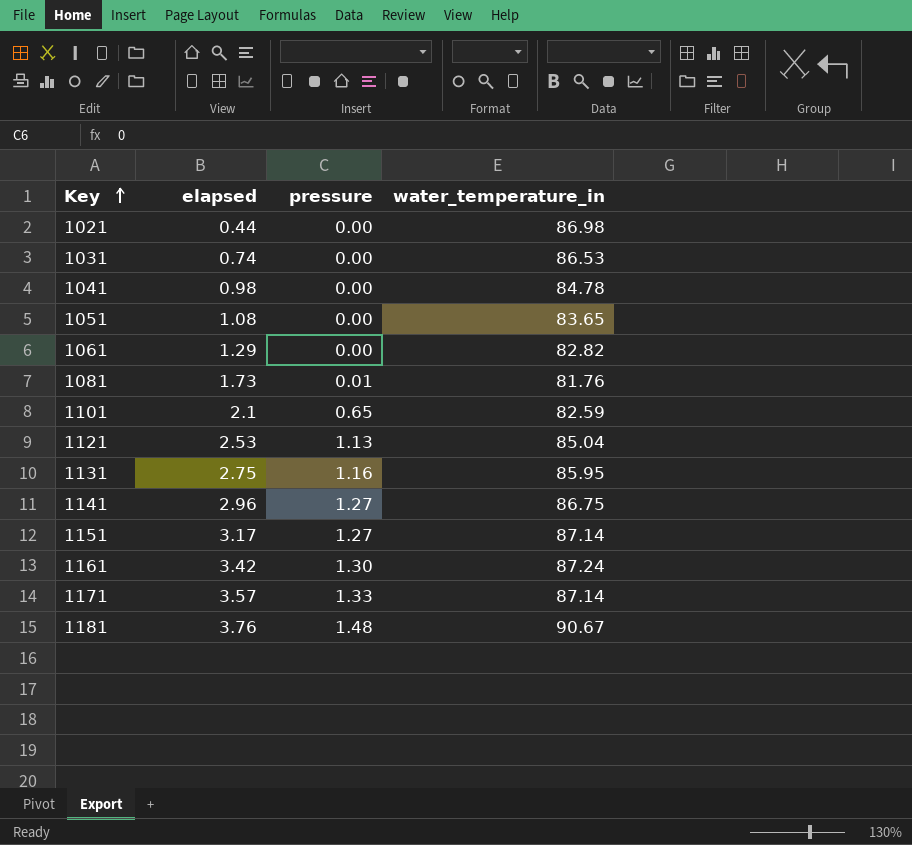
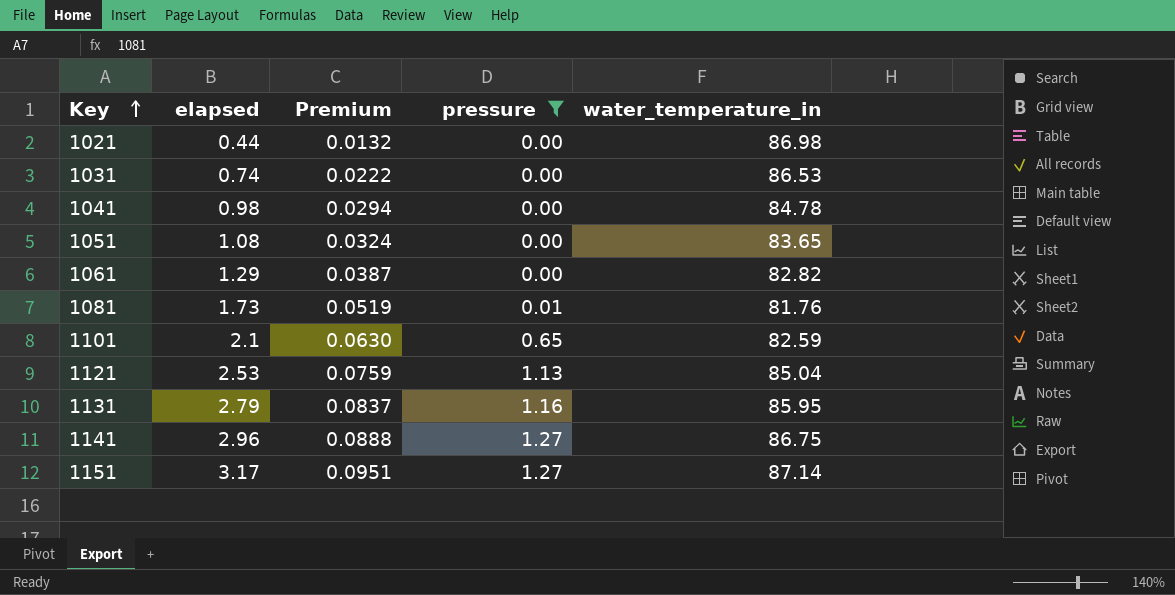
filter: none -> pressure <= 1.27
column Premium | formula: none -> [elapsed] * 0.03
1131 | elapsed: 2.75 -> 2.79

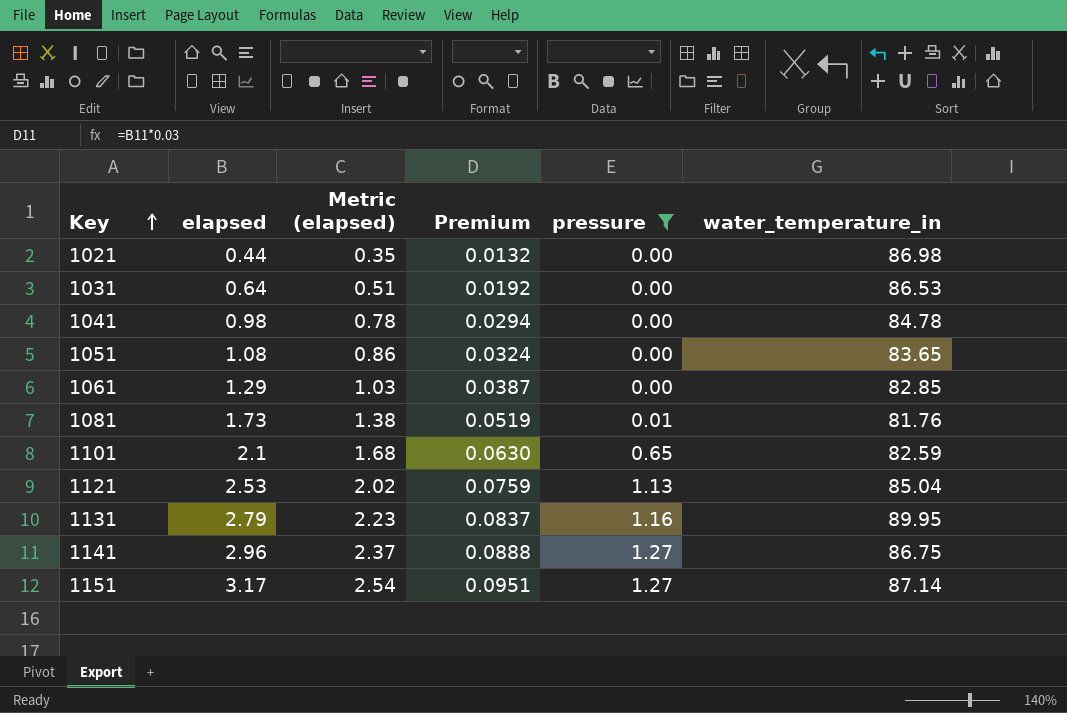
column Metric (elapsed) | formula: none -> [elapsed] * 0.8
1031 | elapsed: 0.74 -> 0.64
1031 | Premium: 0.0222 -> 0.0192
1061 | water_temperature_in: 82.82 -> 82.85
1131 | water_temperature_in: 85.95 -> 89.95

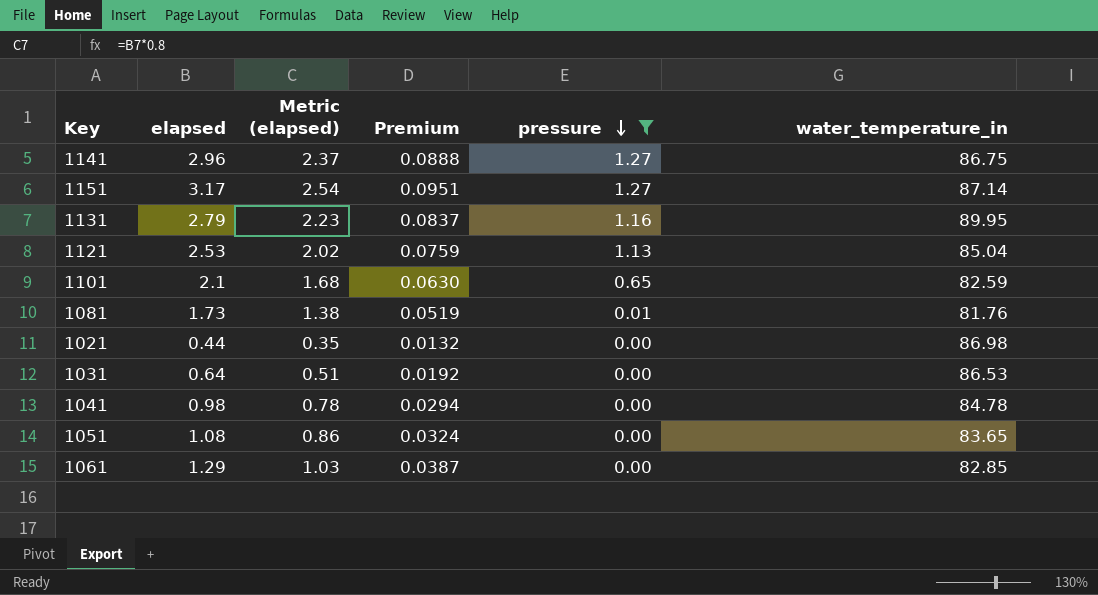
row order: Key ascending -> pressure descending

